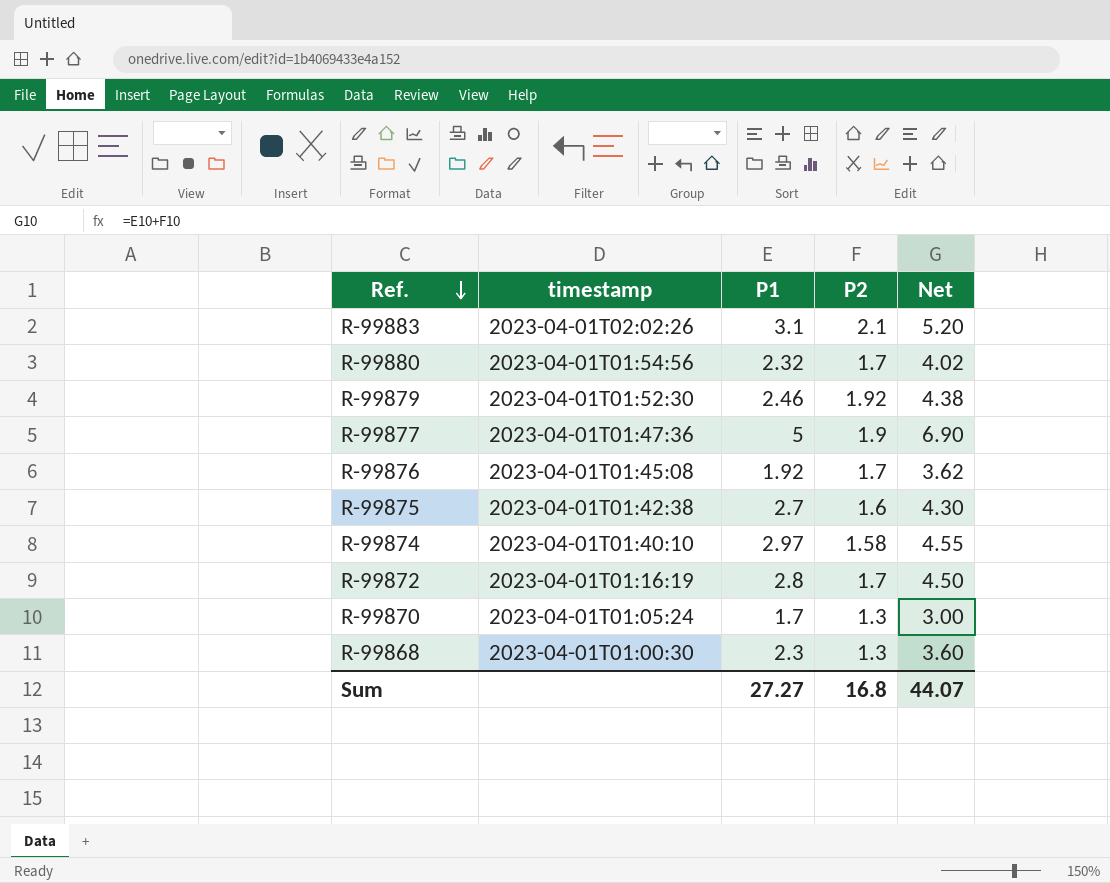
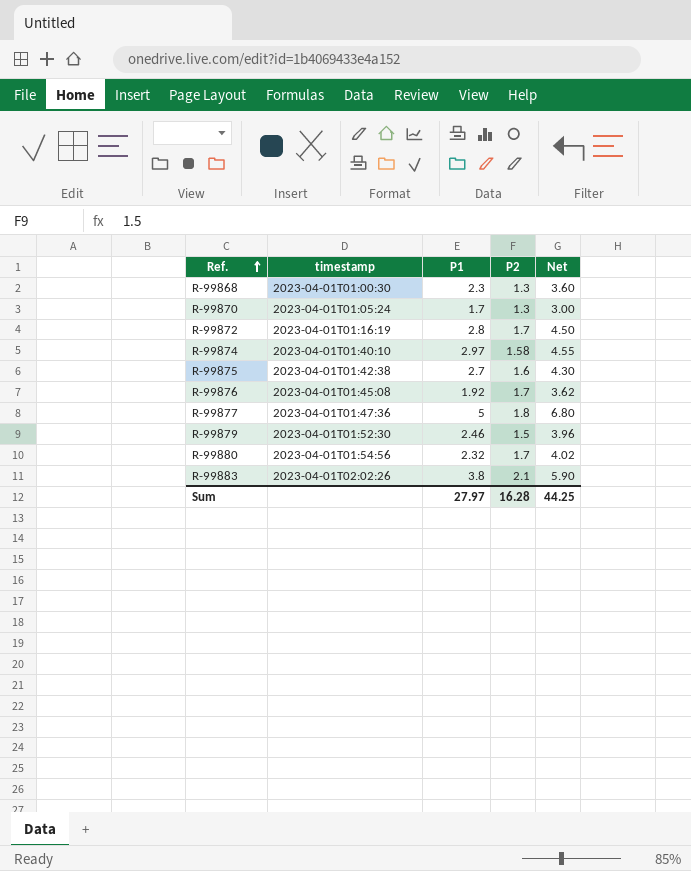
row order: Ref. descending -> Ref. ascending
R-99877 | P2: 1.9 -> 1.8
R-99877 | Net: 6.90 -> 6.80
R-99879 | P2: 1.92 -> 1.5
R-99879 | Net: 4.38 -> 3.96
R-99883 | P1: 3.1 -> 3.8
R-99883 | Net: 5.20 -> 5.90
Sum | P1: 27.27 -> 27.97
Sum | P2: 16.8 -> 16.28
Sum | Net: 44.07 -> 44.25

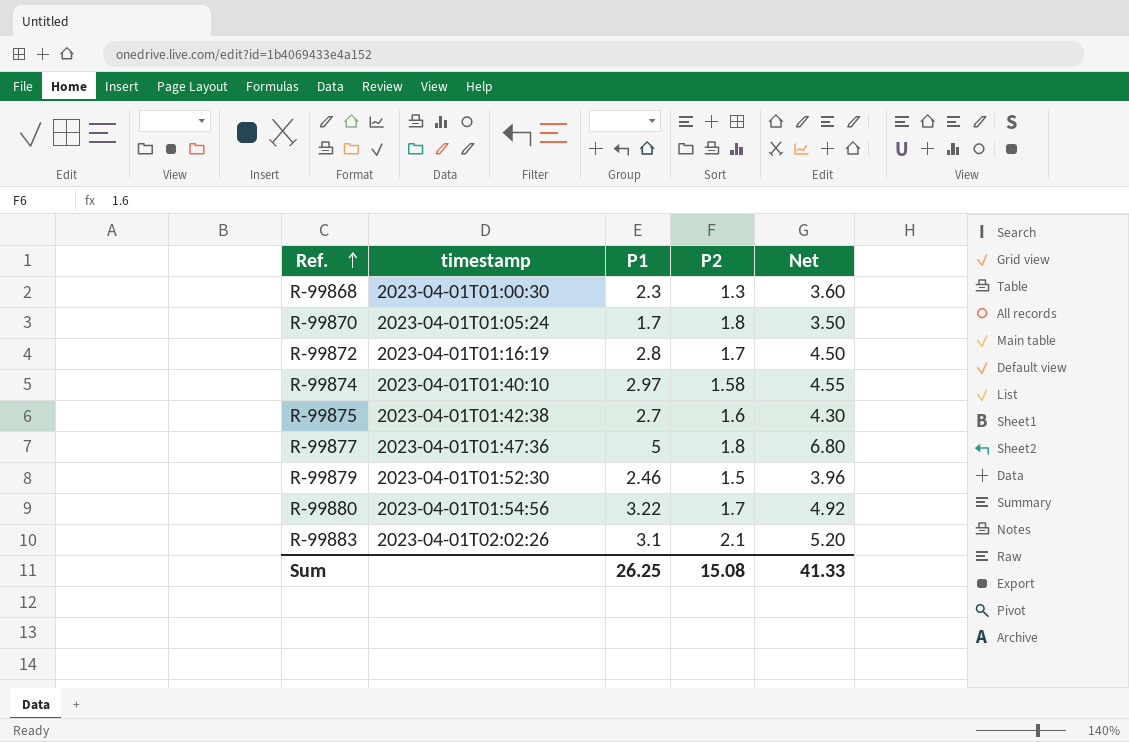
row R-99876: 2023-04-01T01:45:08 | 1.92 | 1.7 | 3.62 -> none
R-99870 | P2: 1.3 -> 1.8
R-99870 | Net: 3.00 -> 3.50
R-99880 | P1: 2.32 -> 3.22
R-99880 | Net: 4.02 -> 4.92
R-99883 | P1: 3.8 -> 3.1
R-99883 | Net: 5.90 -> 5.20
Sum | P1: 27.97 -> 26.25
Sum | P2: 16.28 -> 15.08
Sum | Net: 44.25 -> 41.33

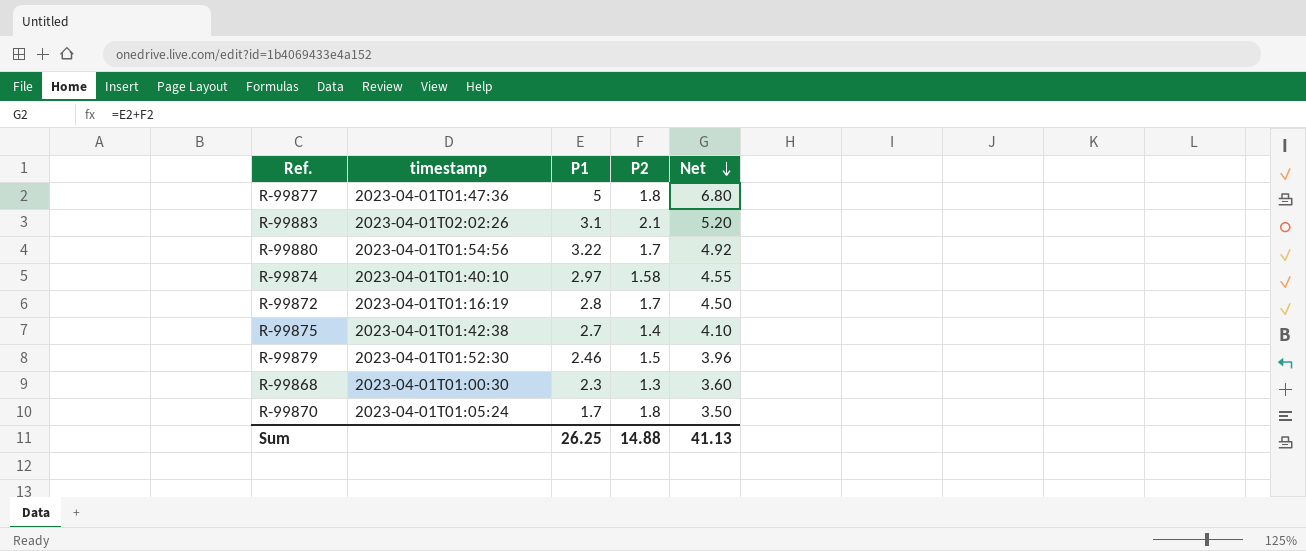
row order: Ref. ascending -> Net descending
R-99875 | P2: 1.6 -> 1.4
R-99875 | Net: 4.30 -> 4.10
Sum | P2: 15.08 -> 14.88
Sum | Net: 41.33 -> 41.13

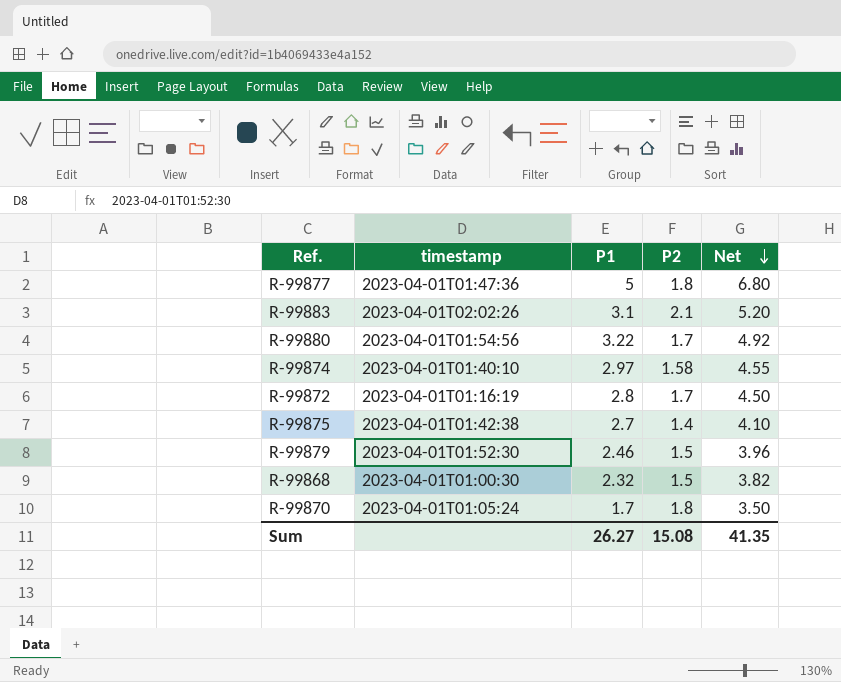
R-99868 | P1: 2.3 -> 2.32
R-99868 | P2: 1.3 -> 1.5
R-99868 | Net: 3.60 -> 3.82
Sum | P1: 26.25 -> 26.27
Sum | P2: 14.88 -> 15.08
Sum | Net: 41.13 -> 41.35

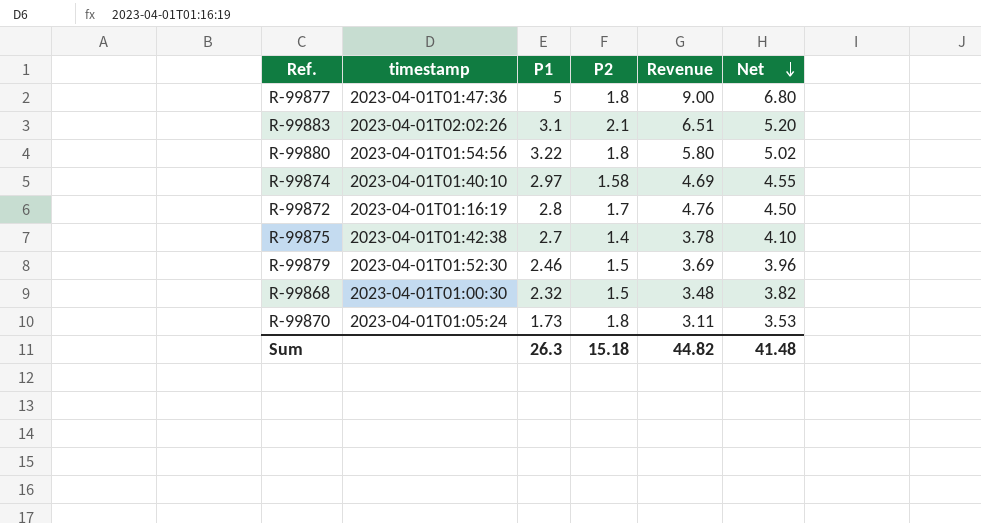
column Revenue | formula: none -> [P1] * [P2]
R-99880 | P2: 1.7 -> 1.8
R-99880 | Net: 4.92 -> 5.02
R-99870 | P1: 1.7 -> 1.73
R-99870 | Net: 3.50 -> 3.53
Sum | P1: 26.27 -> 26.3
Sum | P2: 15.08 -> 15.18
Sum | Net: 41.35 -> 41.48

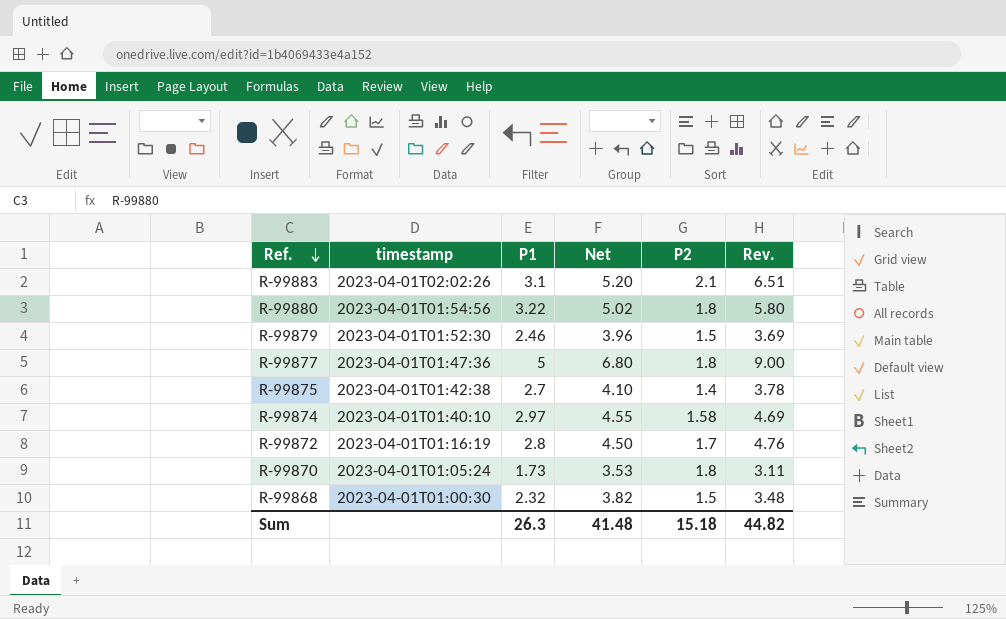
row order: Net descending -> Ref. descending
column Net | position: 6 -> 4
column name: Revenue -> Rev.

